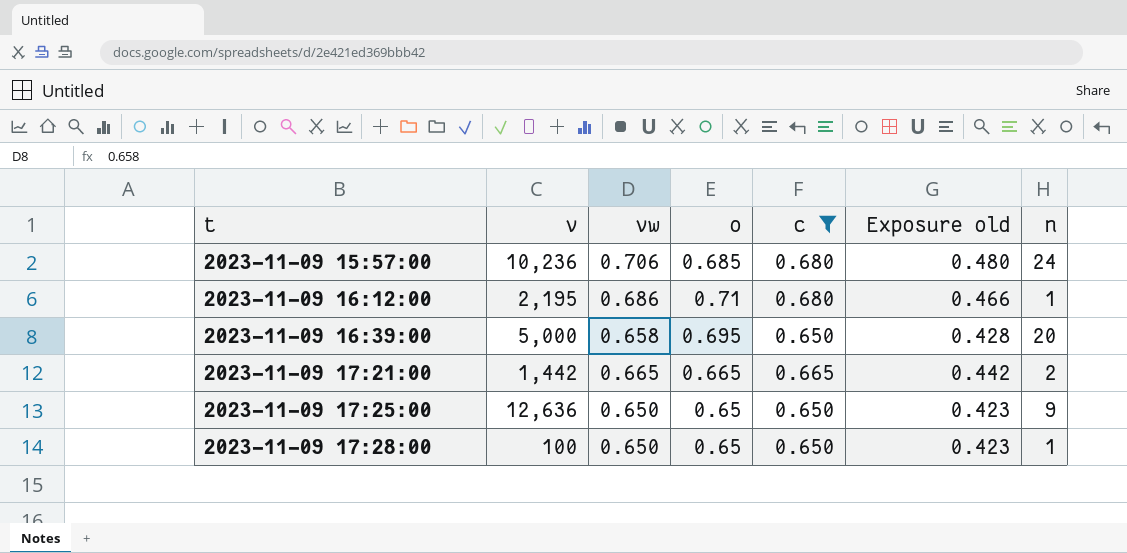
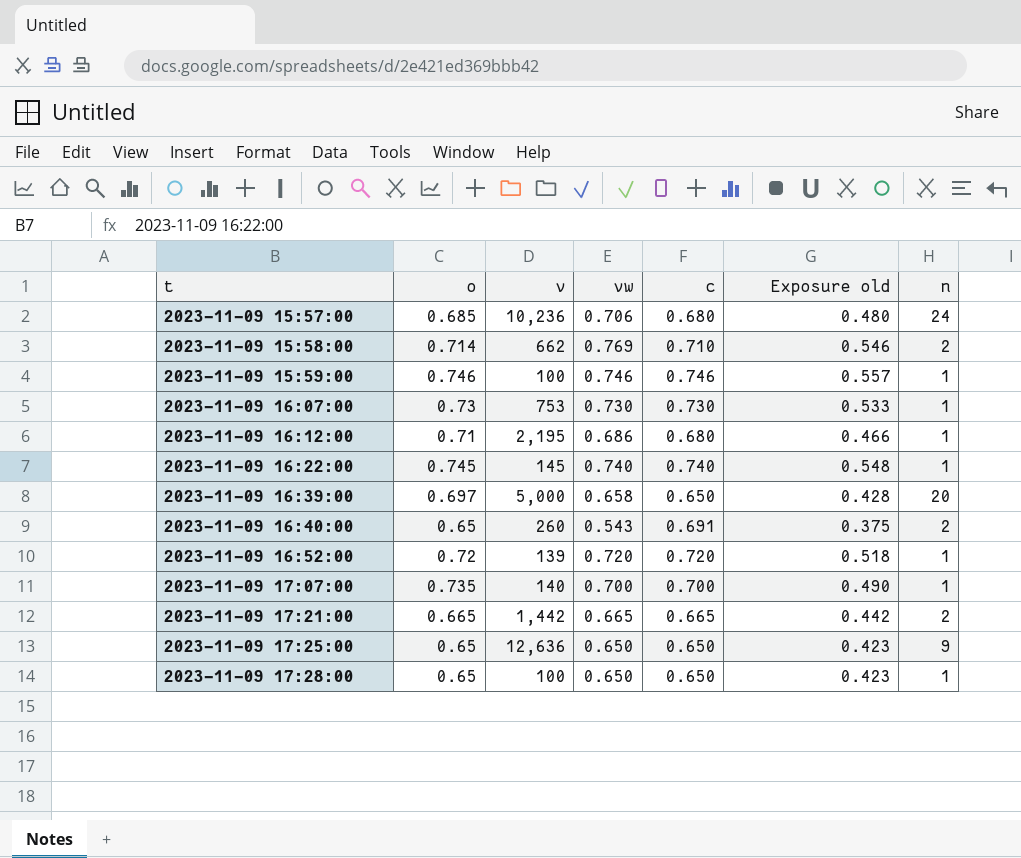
filter: c <= 0.680 -> none
column o | position: 4 -> 2
2023-11-09 16:39:00 | o: 0.695 -> 0.697

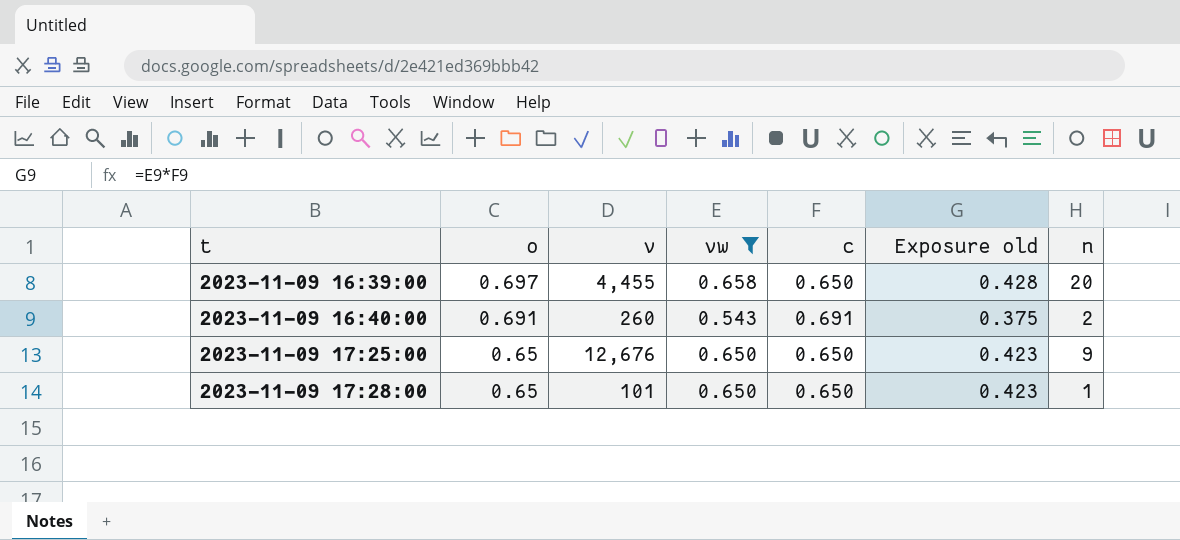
filter: none -> vw <= 0.658
2023-11-09 16:39:00 | v: 5,000 -> 4,455
2023-11-09 16:40:00 | o: 0.65 -> 0.691
2023-11-09 17:25:00 | v: 12,636 -> 12,676
2023-11-09 17:28:00 | v: 100 -> 101

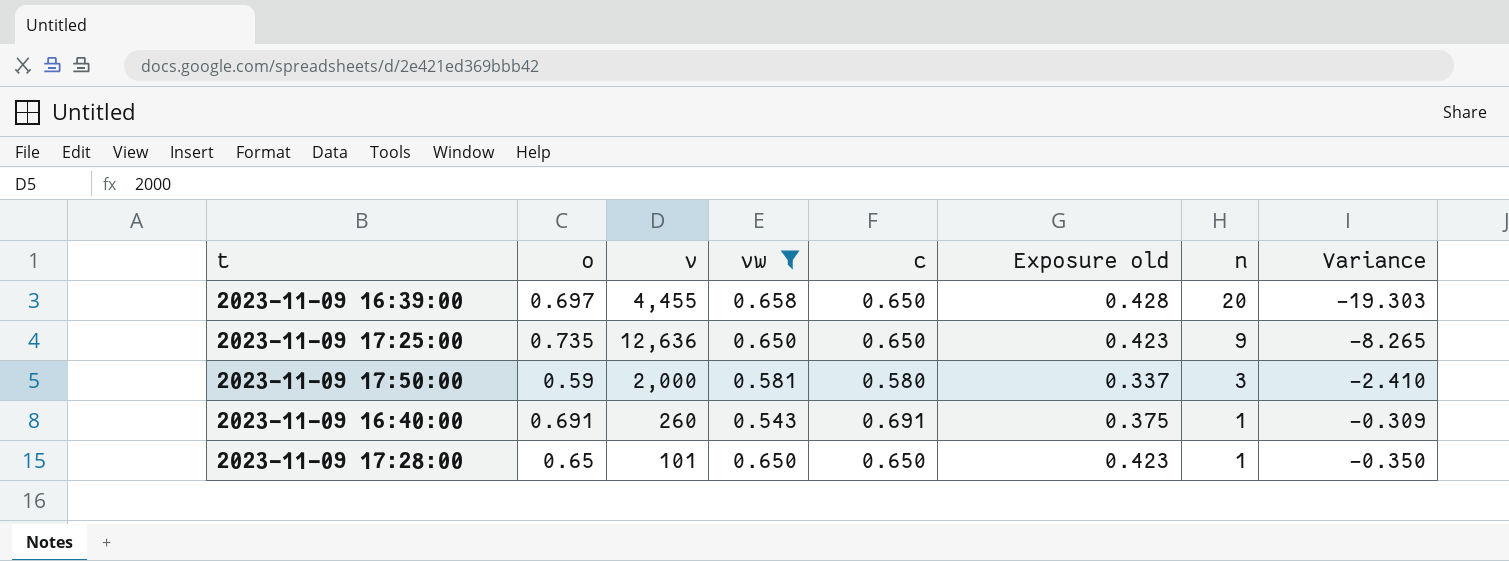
row order: t ascending -> n descending
column Variance | formula: none -> [o] - [n]
2023-11-09 17:25:00 | o: 0.65 -> 0.735
2023-11-09 17:25:00 | v: 12,676 -> 12,636
row 2023-11-09 17:50:00: none -> 0.59 | 2,000 | 0.581 | 0.580 | 0.337 | 3 | -2.410
2023-11-09 16:40:00 | n: 2 -> 1

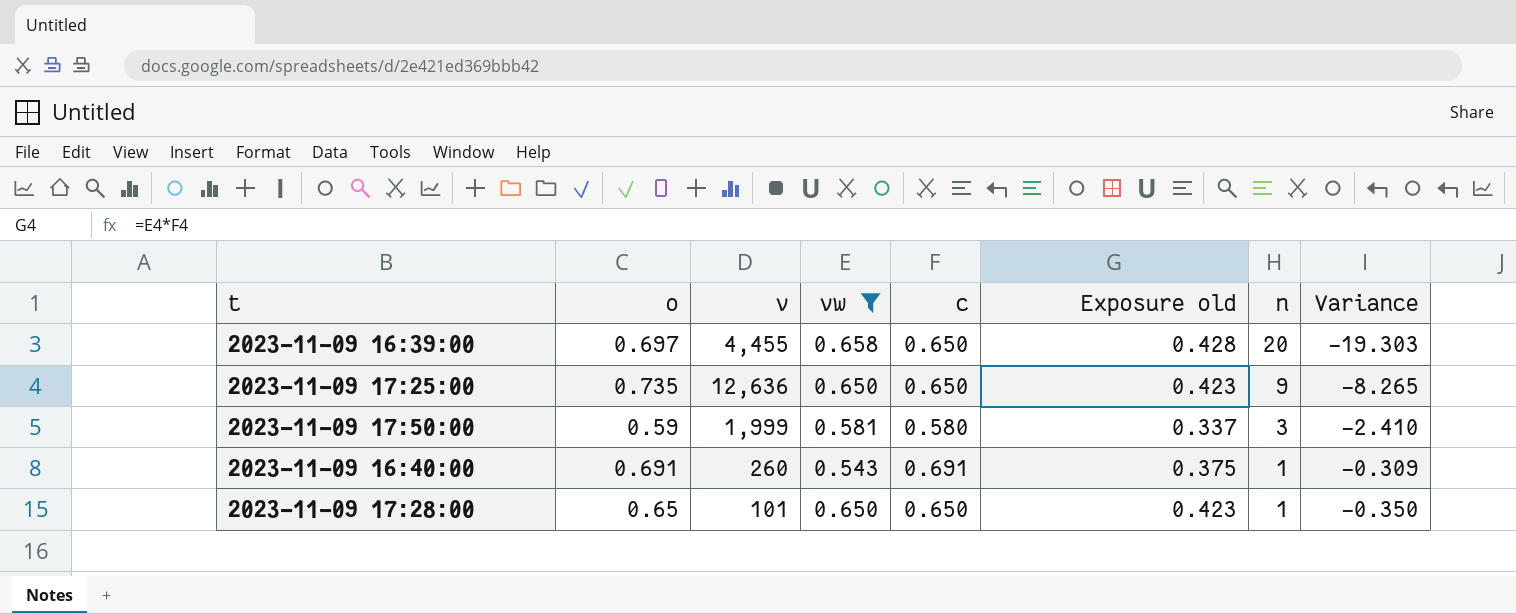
2023-11-09 17:50:00 | v: 2,000 -> 1,999

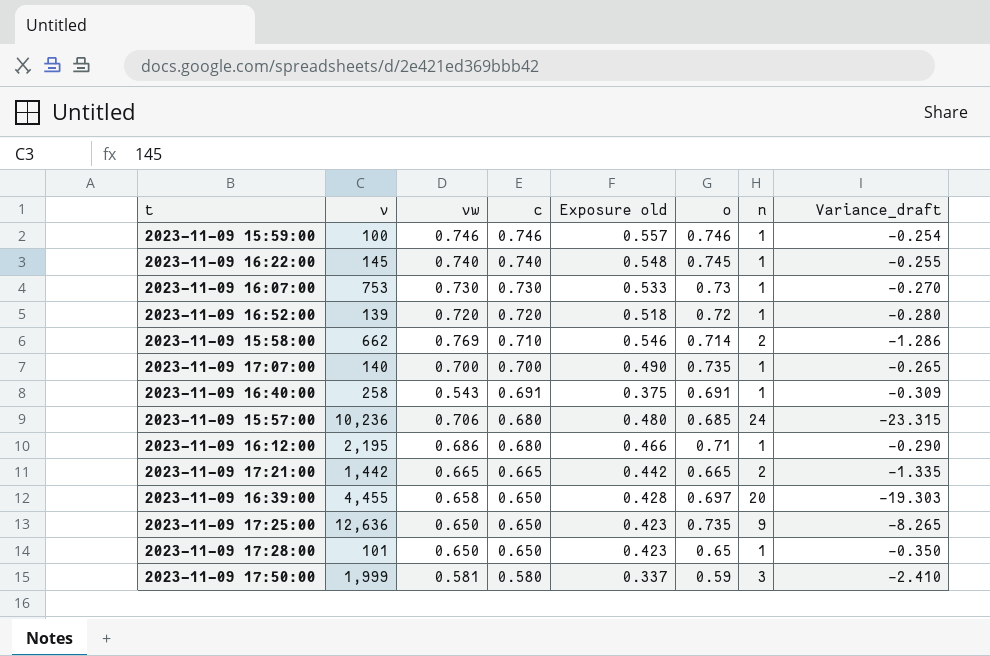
filter: vw <= 0.658 -> none
row order: n descending -> c descending
column o | position: 2 -> 6
column name: Variance -> Variance_draft
2023-11-09 16:40:00 | v: 260 -> 258

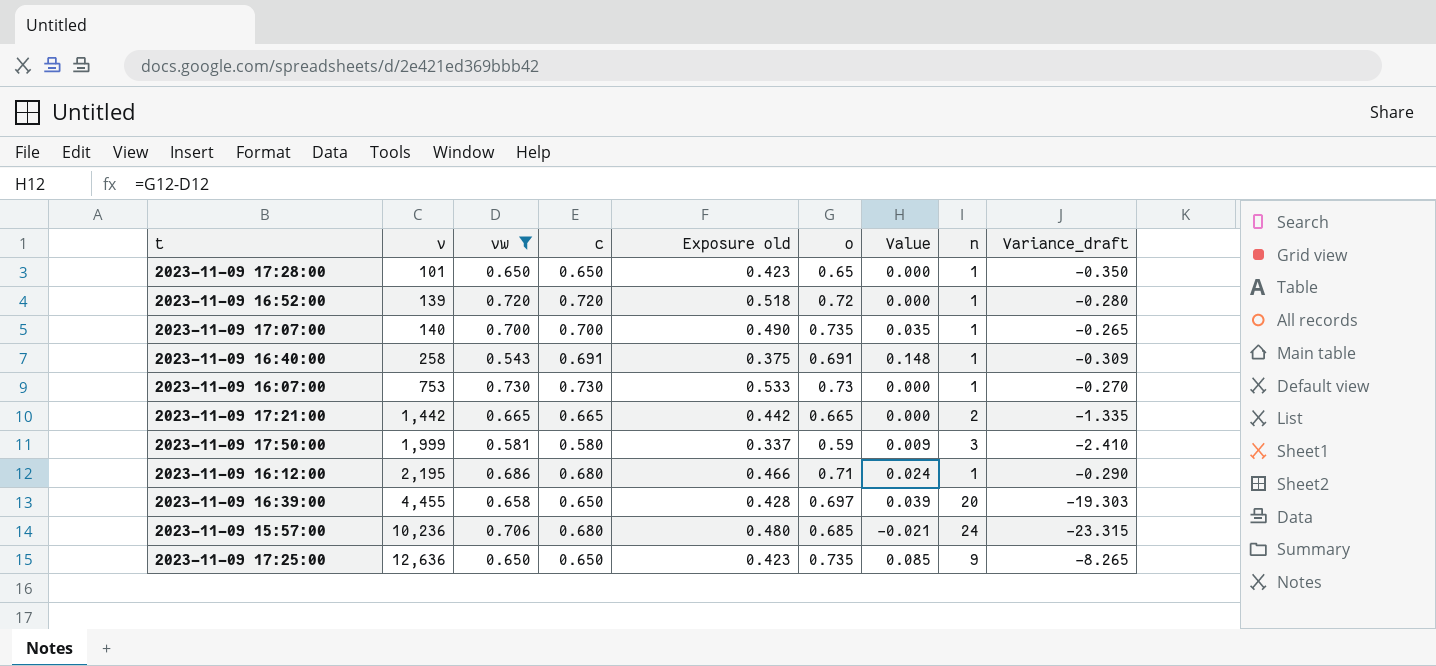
filter: none -> vw <= 0.730
row order: c descending -> v ascending
column Value | formula: none -> [o] - [vw]

